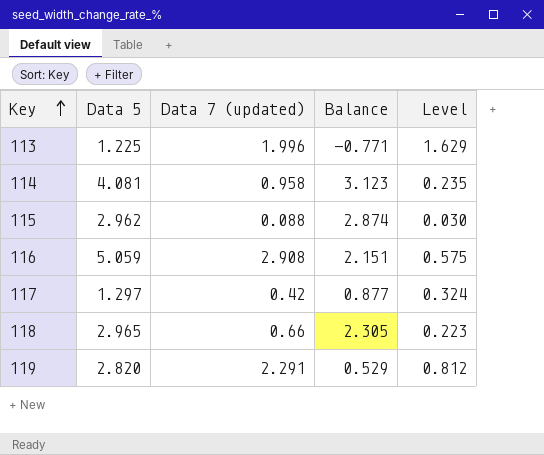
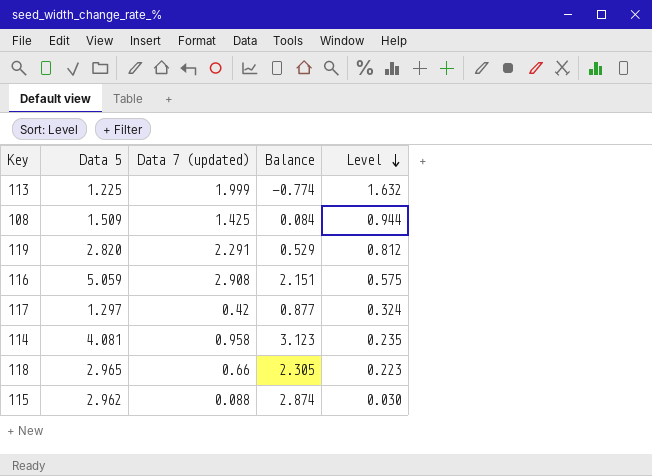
row order: Key ascending -> Level descending
113 | Data 7 (updated): 1.996 -> 1.999
113 | Balance: -0.771 -> -0.774
113 | Level: 1.629 -> 1.632
row 108: none -> 1.509 | 1.425 | 0.084 | 0.944

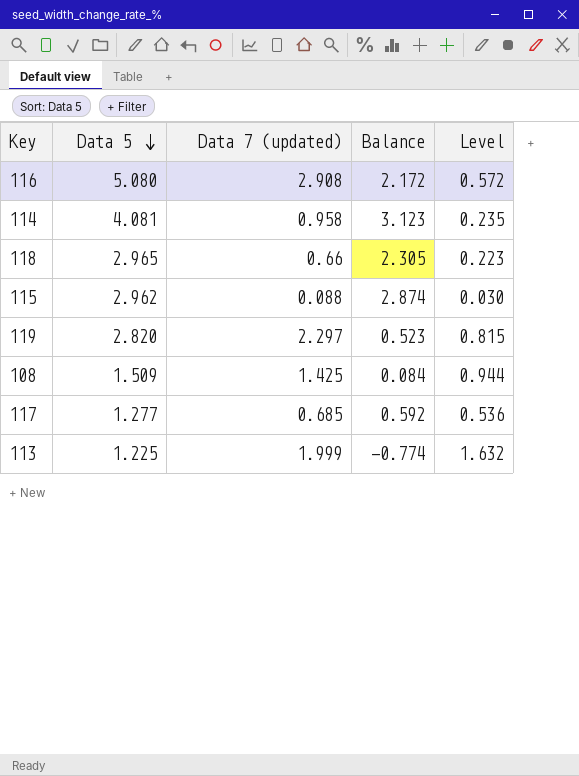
row order: Level descending -> Data 5 descending
116 | Data 5: 5.059 -> 5.080
116 | Balance: 2.151 -> 2.172
116 | Level: 0.575 -> 0.572
119 | Data 7 (updated): 2.291 -> 2.297
119 | Balance: 0.529 -> 0.523
119 | Level: 0.812 -> 0.815
117 | Data 5: 1.297 -> 1.277
117 | Data 7 (updated): 0.42 -> 0.685
117 | Balance: 0.877 -> 0.592
117 | Level: 0.324 -> 0.536

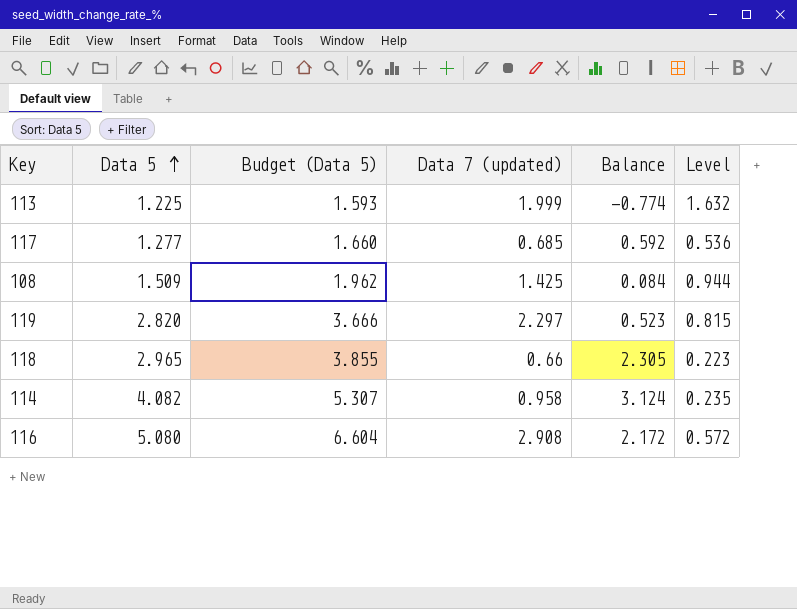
row order: Data 5 descending -> Data 5 ascending
column Budget (Data 5) | formula: none -> [Data 5] * 1.3
row 115: 2.962 | 0.088 | 2.874 | 0.030 -> none
114 | Data 5: 4.081 -> 4.082
114 | Balance: 3.123 -> 3.124

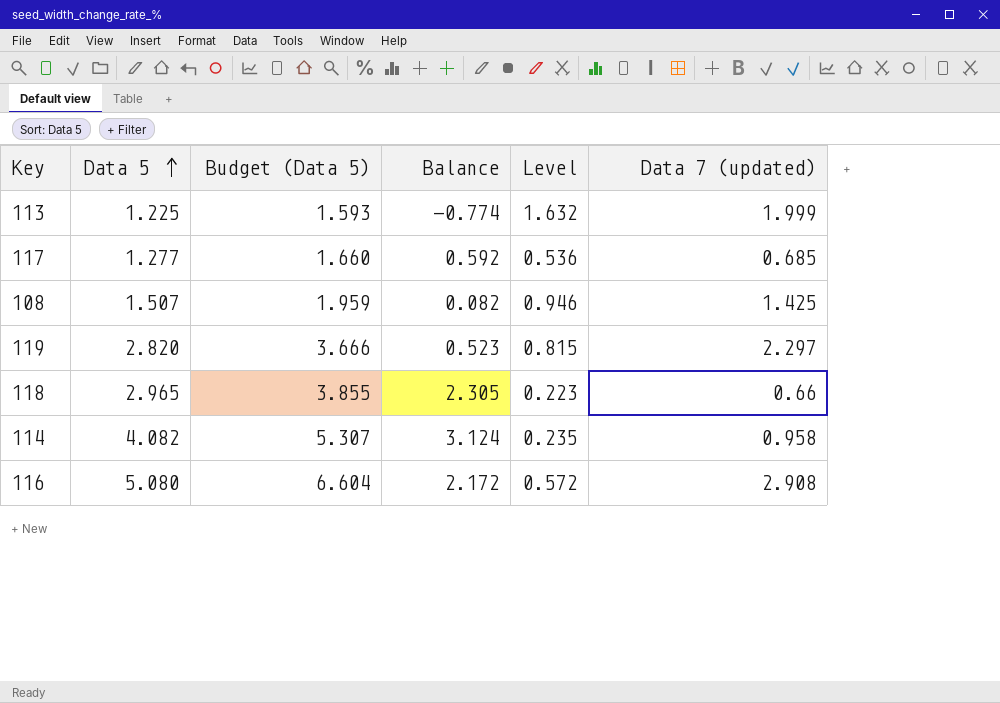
column Data 7 (updated) | position: 4 -> 6
108 | Data 5: 1.509 -> 1.507
108 | Budget (Data 5): 1.962 -> 1.959
108 | Balance: 0.084 -> 0.082
108 | Level: 0.944 -> 0.946

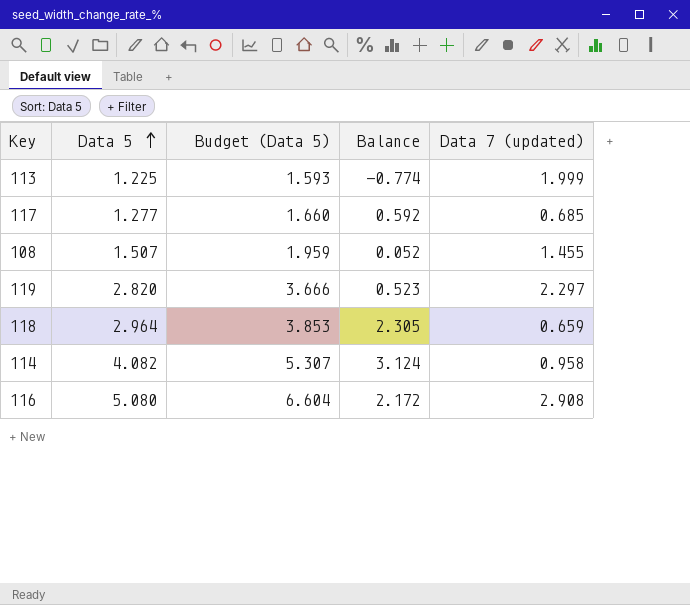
column Level | formula: [Data 7 (updated)] / [Data 5] -> none
108 | Balance: 0.082 -> 0.052
108 | Data 7 (updated): 1.425 -> 1.455
118 | Data 5: 2.965 -> 2.964
118 | Budget (Data 5): 3.855 -> 3.853
118 | Data 7 (updated): 0.66 -> 0.659

